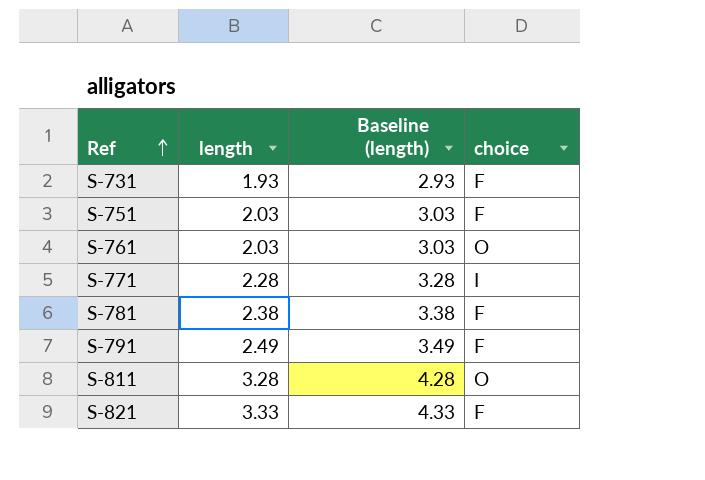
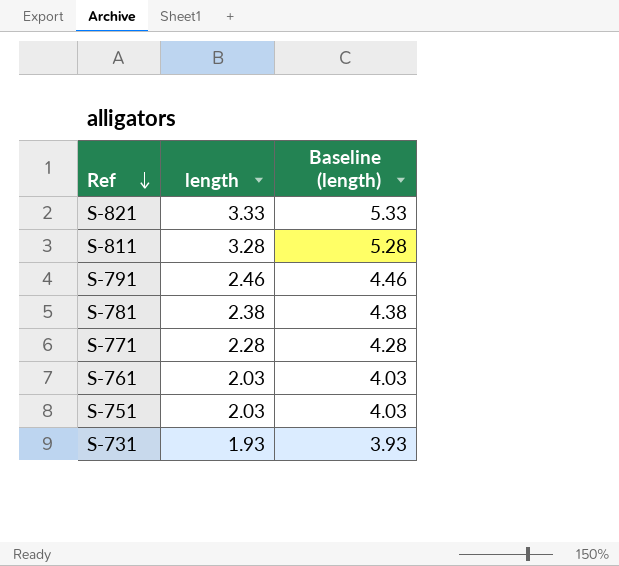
row order: Ref ascending -> Ref descending
column choice | position: 4 -> none
column Baseline (length) | formula: [length] + 1 -> [length] + 2
S-791 | length: 2.49 -> 2.46

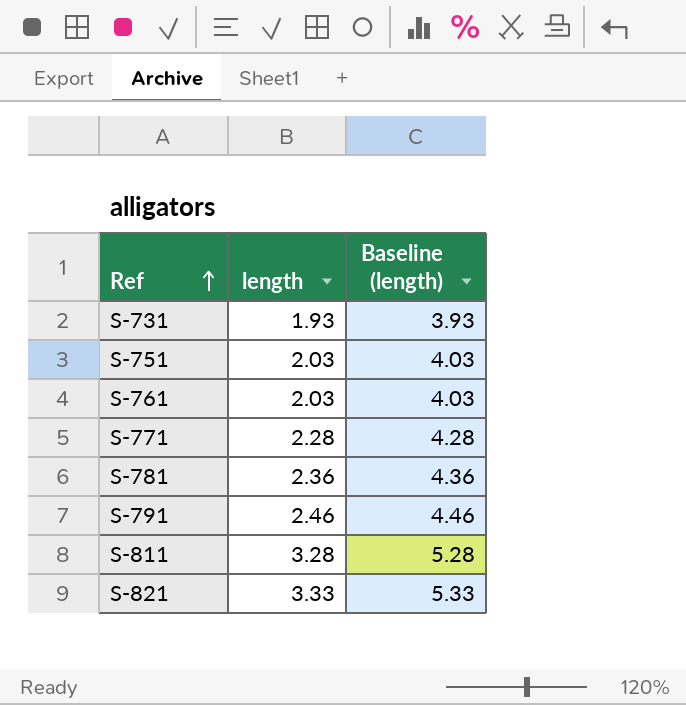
row order: Ref descending -> Ref ascending
S-781 | length: 2.38 -> 2.36
S-781 | Baseline (length): 4.38 -> 4.36

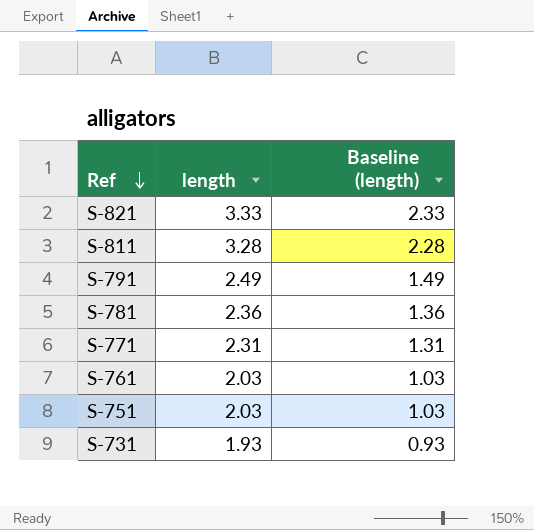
row order: Ref ascending -> Ref descending
column Baseline (length) | formula: [length] + 2 -> [length] - 1
S-791 | length: 2.46 -> 2.49
S-771 | length: 2.28 -> 2.31

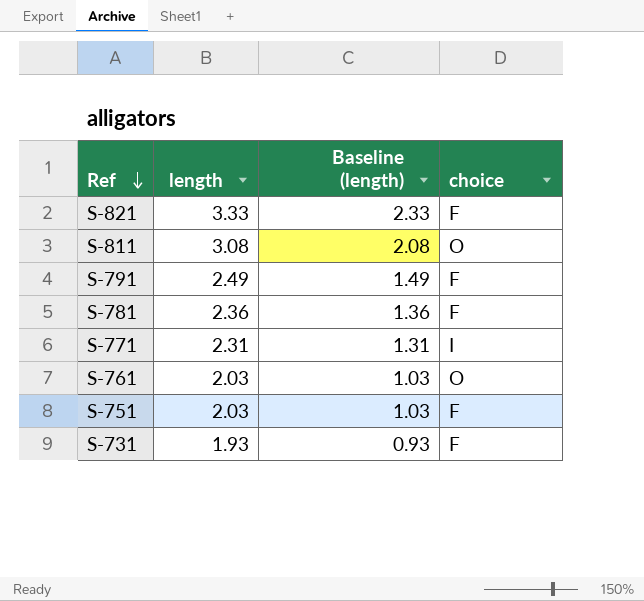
column choice | position: none -> 4
S-811 | length: 3.28 -> 3.08
S-811 | Baseline (length): 2.28 -> 2.08

